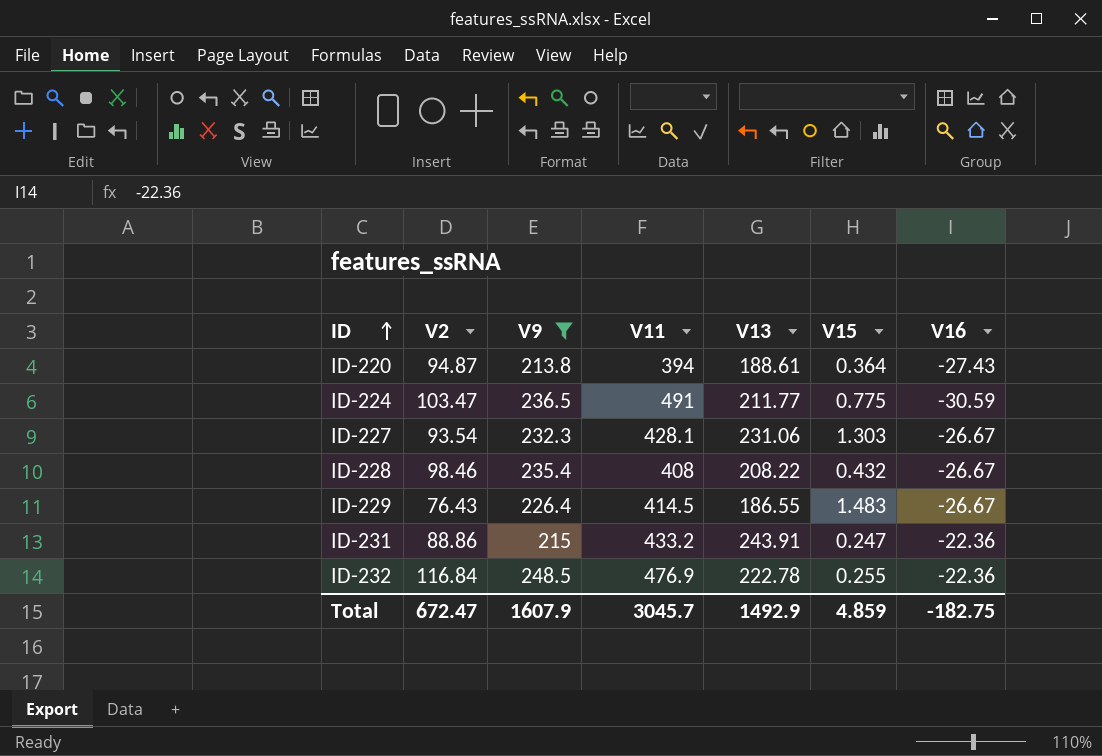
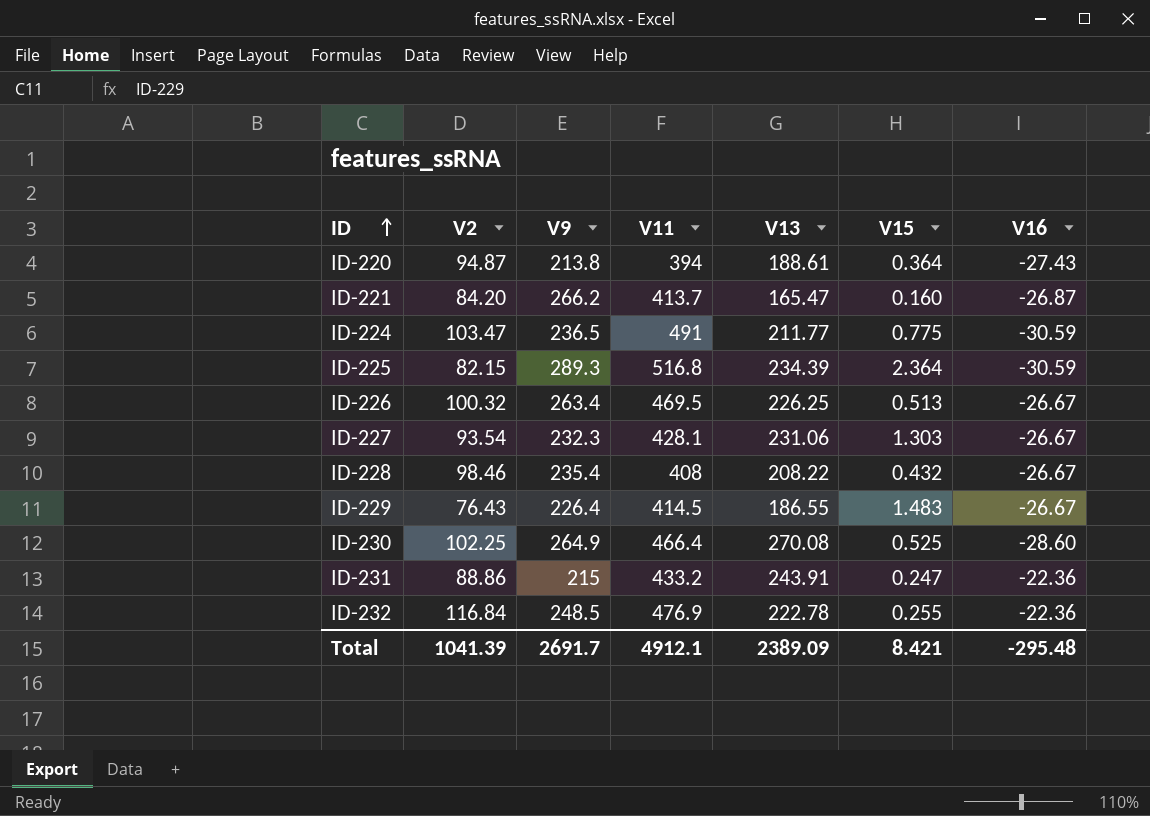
filter: V9 <= 248.5 -> none
Total | V2: 672.47 -> 1041.39
Total | V9: 1607.9 -> 2691.7
Total | V11: 3045.7 -> 4912.1
Total | V13: 1492.9 -> 2389.09
Total | V15: 4.859 -> 8.421
Total | V16: -182.75 -> -295.48

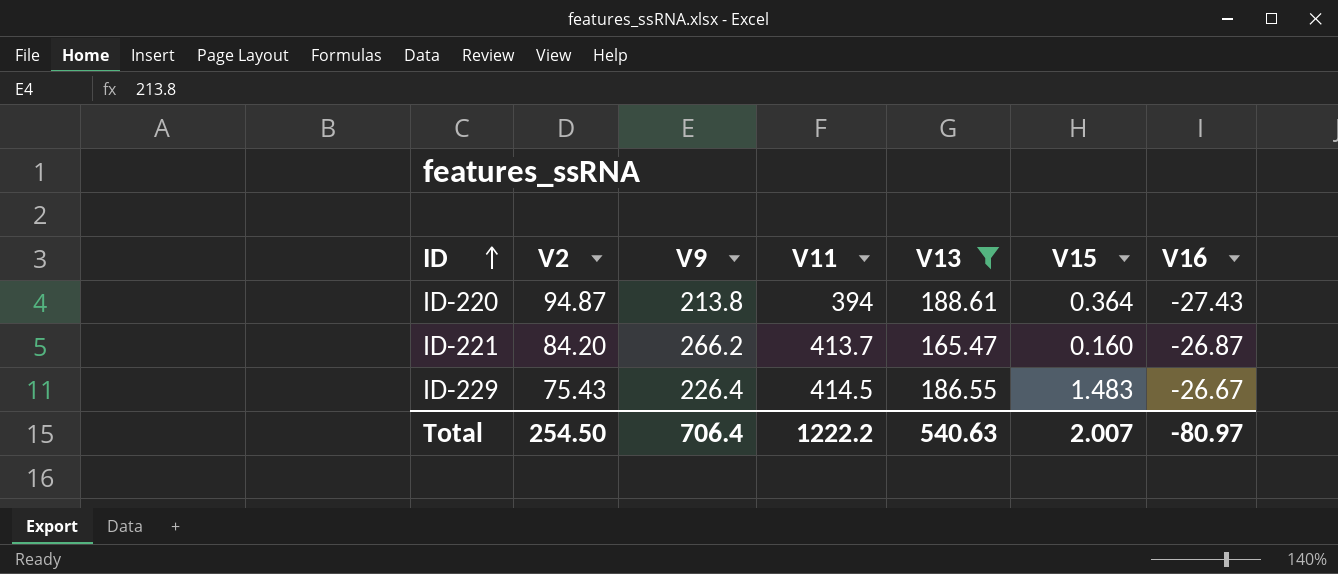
filter: none -> V13 <= 188.61
ID-229 | V2: 76.43 -> 75.43
Total | V2: 1041.39 -> 254.50
Total | V9: 2691.7 -> 706.4
Total | V11: 4912.1 -> 1222.2
Total | V13: 2389.09 -> 540.63
Total | V15: 8.421 -> 2.007
Total | V16: -295.48 -> -80.97

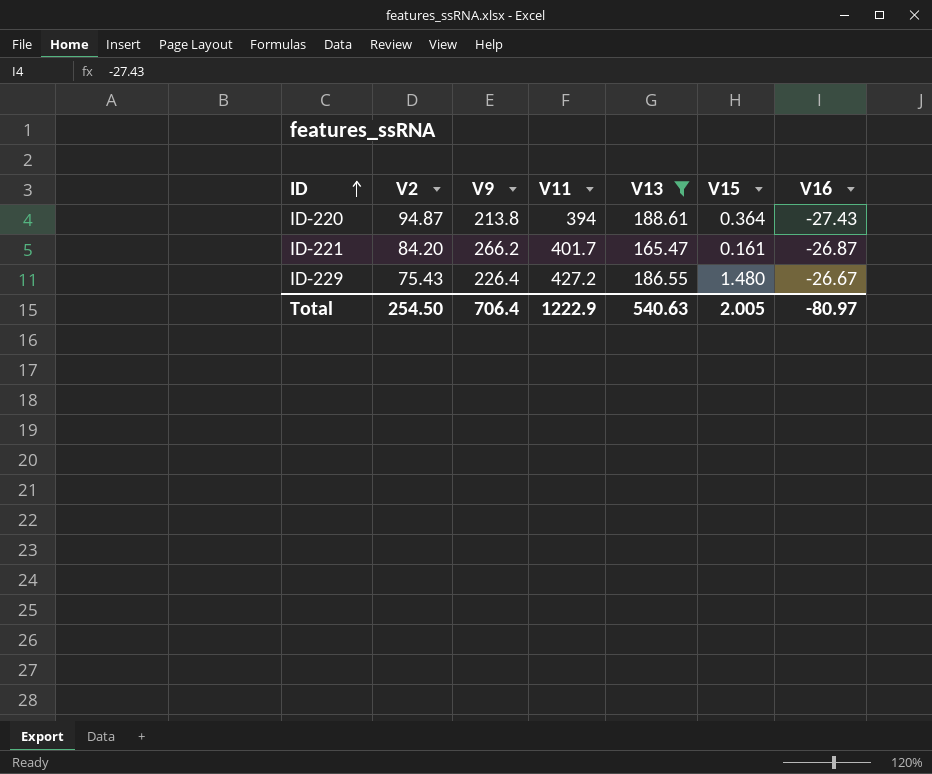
ID-221 | V11: 413.7 -> 401.7
ID-221 | V15: 0.160 -> 0.161
ID-229 | V11: 414.5 -> 427.2
ID-229 | V15: 1.483 -> 1.480
Total | V11: 1222.2 -> 1222.9
Total | V15: 2.007 -> 2.005

